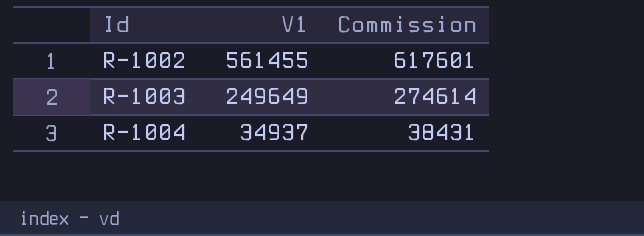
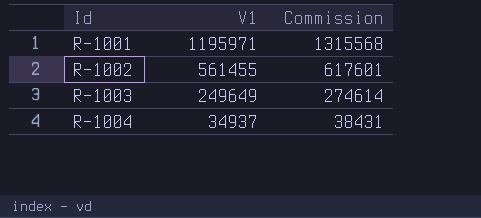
row R-1001: none -> 1195971 | 1315568

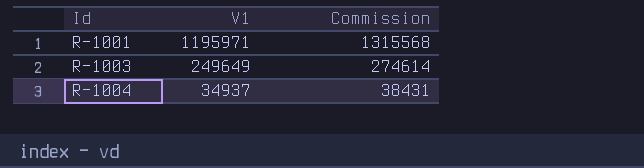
row R-1002: 561455 | 617601 -> none

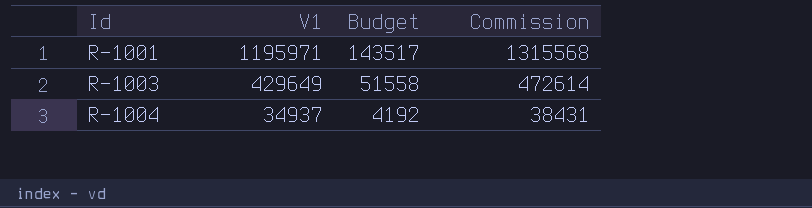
column Budget | formula: none -> [V1] * 0.12
R-1003 | V1: 249649 -> 429649
R-1003 | Commission: 274614 -> 472614

